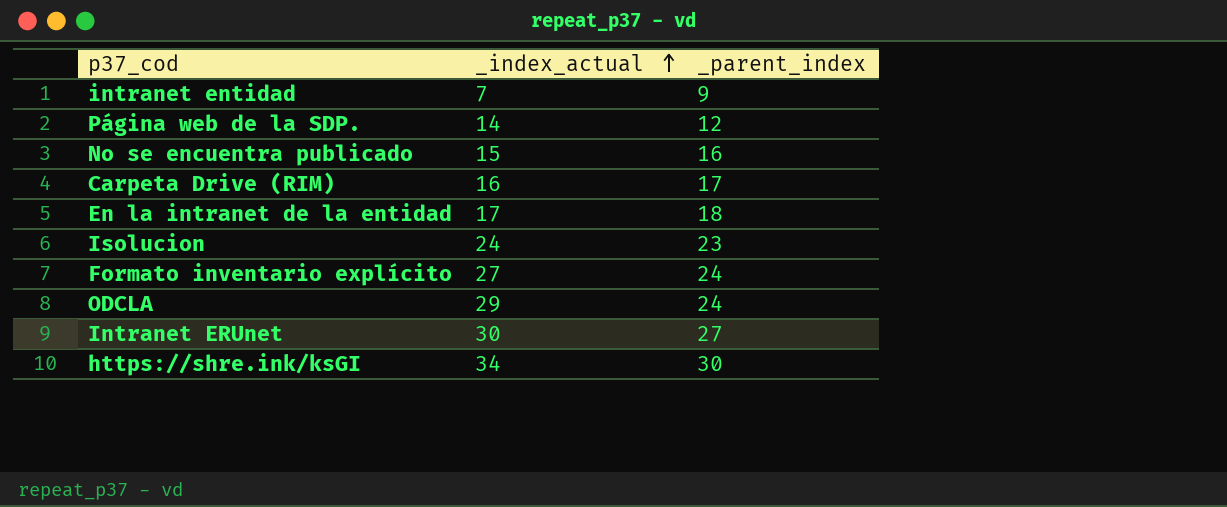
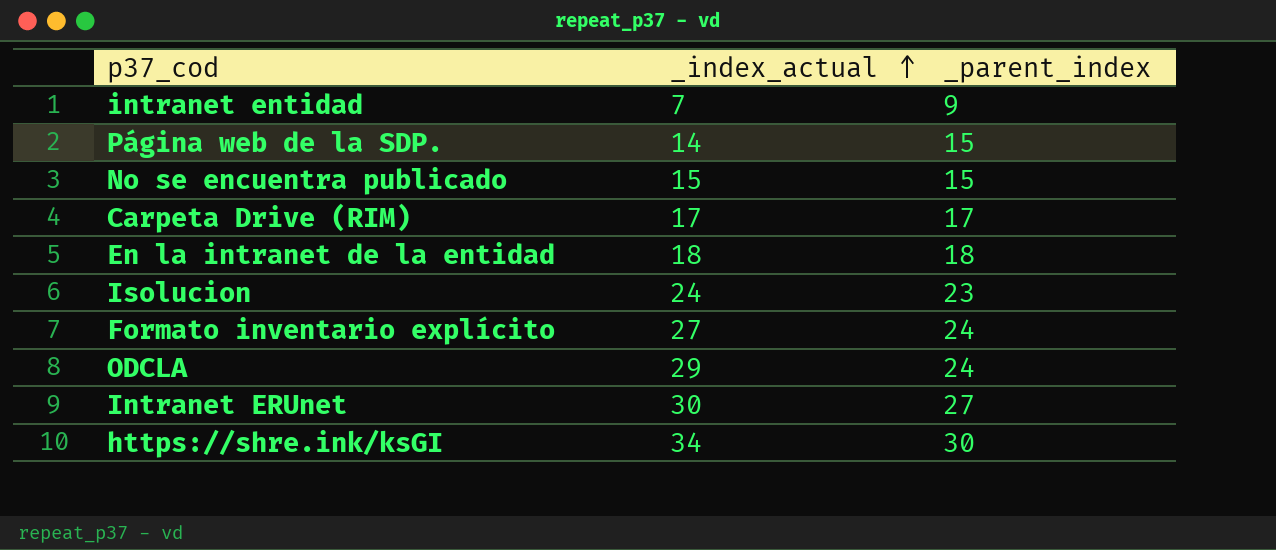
Página web de la SDP. | _parent_index: 12 -> 15
No se encuentra publicado | _parent_index: 16 -> 15
Carpeta Drive (RIM) | _index_actual: 16 -> 17
En la intranet de la entidad | _index_actual: 17 -> 18

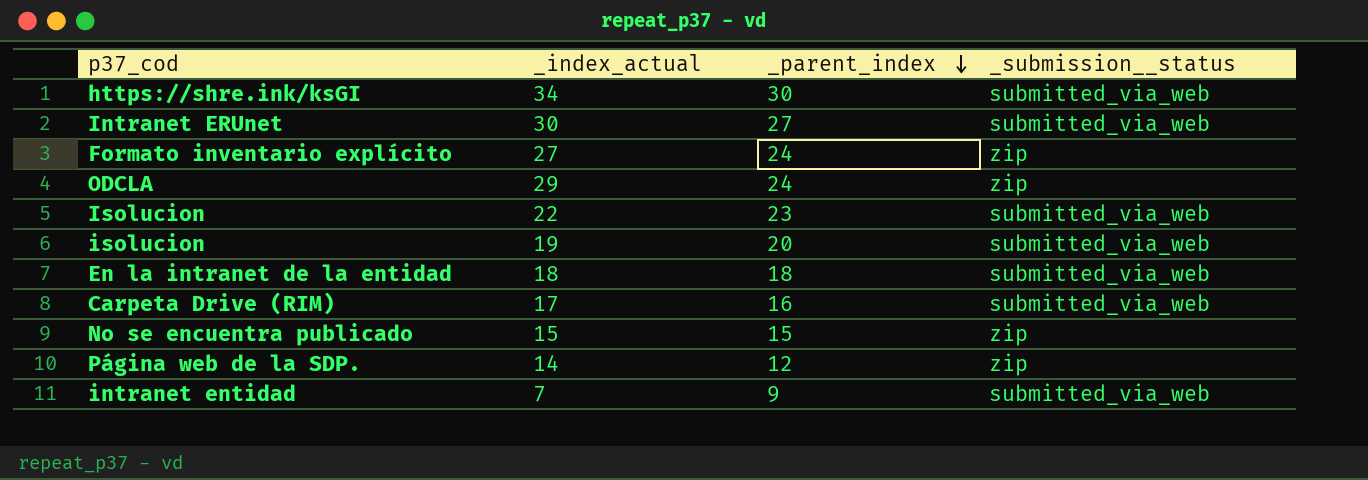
row order: _index_actual ascending -> _parent_index descending
column _submission__status | position: none -> 4
Isolucion | _index_actual: 24 -> 22
row isolucion: none -> 19 | 20 | submitted_via_web
Carpeta Drive (RIM) | _parent_index: 17 -> 16
Página web de la SDP. | _parent_index: 15 -> 12

